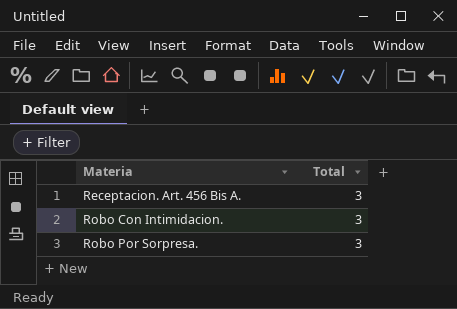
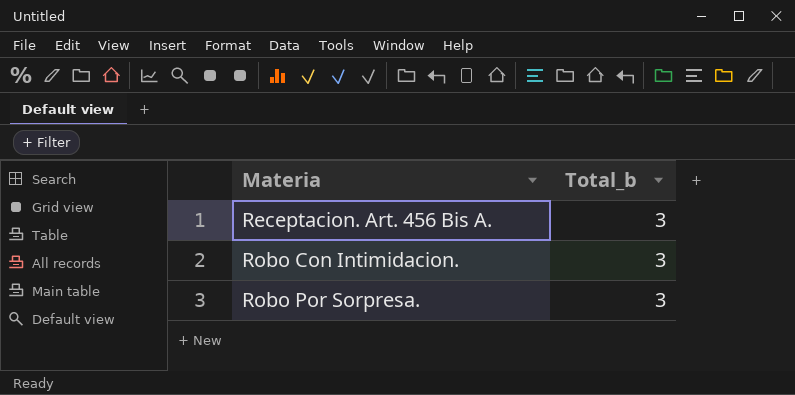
column name: Total -> Total_b

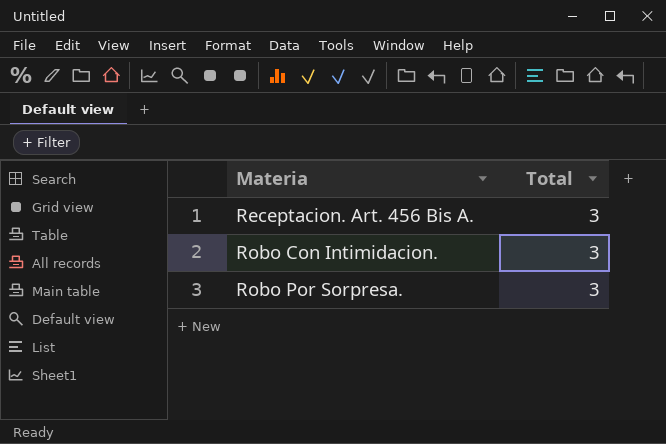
column name: Total_b -> Total

